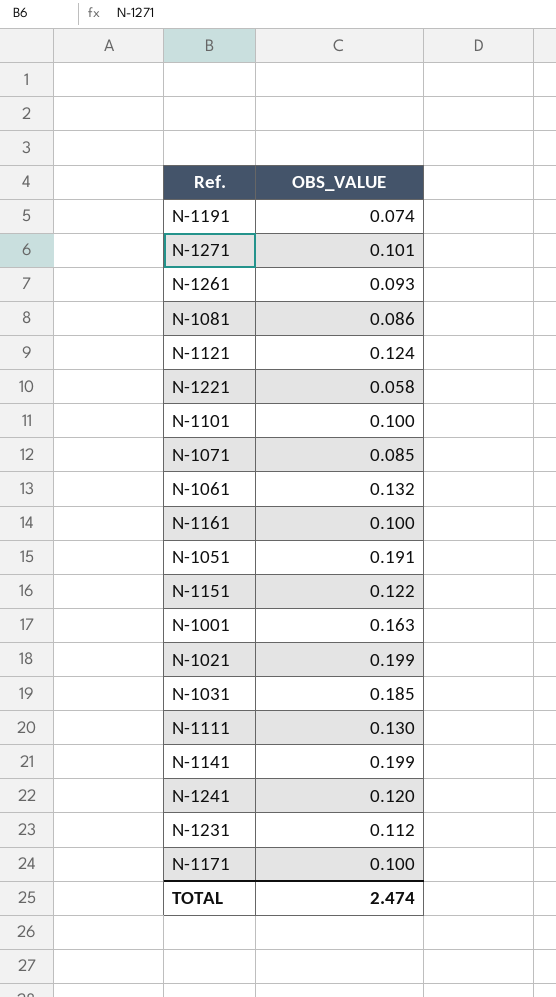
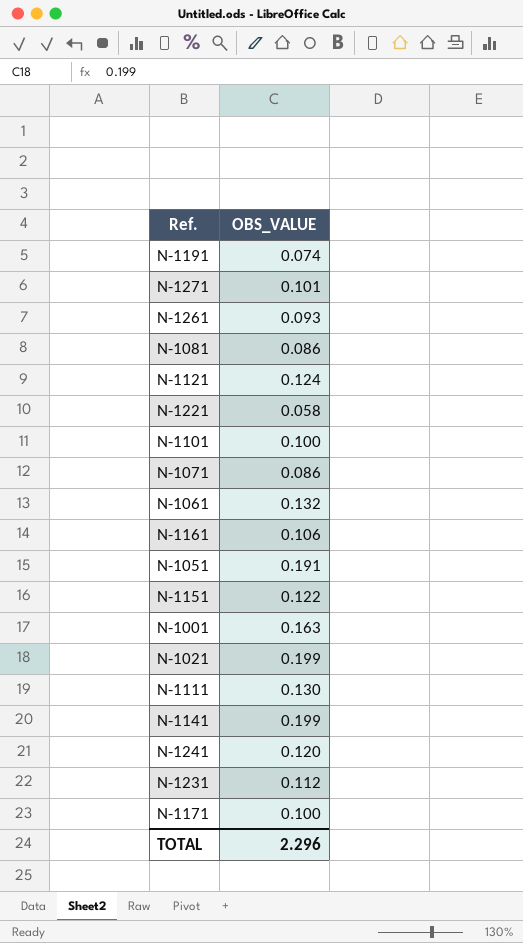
row N-1031: 0.185 -> none
N-1071 | OBS_VALUE: 0.085 -> 0.086
N-1161 | OBS_VALUE: 0.100 -> 0.106
TOTAL | OBS_VALUE: 2.474 -> 2.296

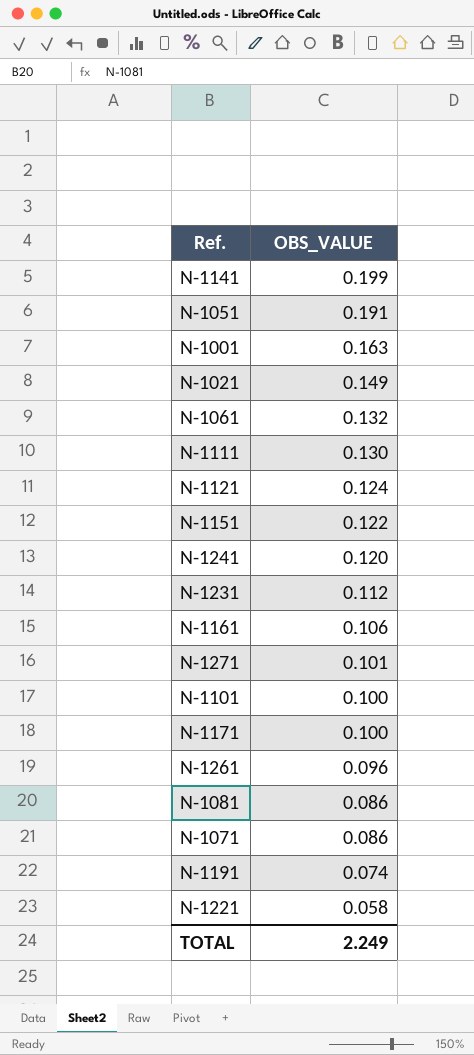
row order: none -> OBS_VALUE descending
N-1021 | OBS_VALUE: 0.199 -> 0.149
N-1261 | OBS_VALUE: 0.093 -> 0.096
TOTAL | OBS_VALUE: 2.296 -> 2.249

